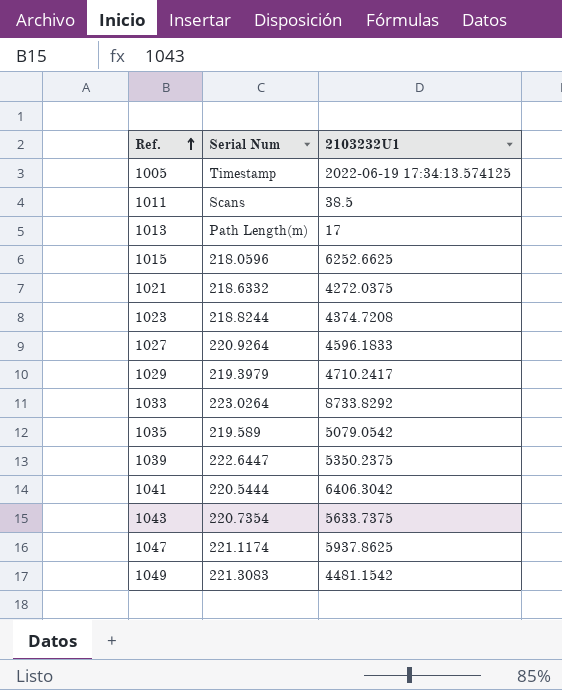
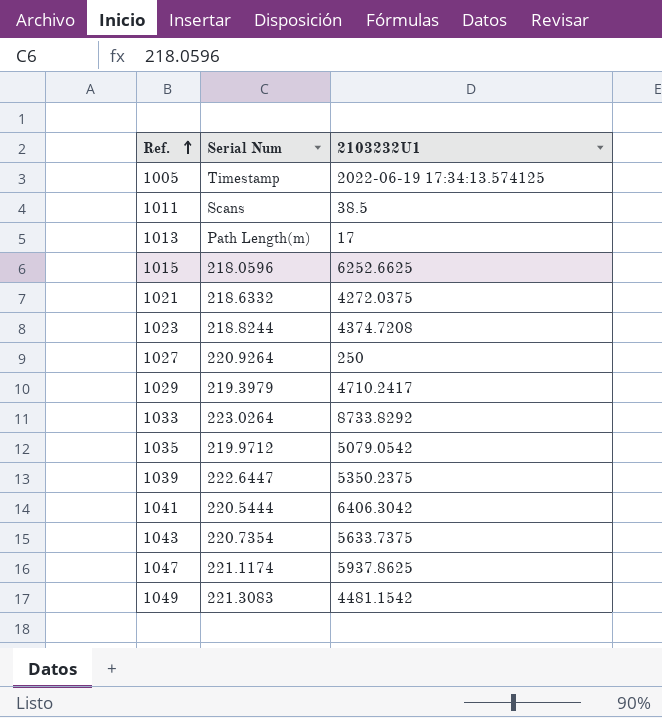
1027 | 2103232U1: 4596.1833 -> 250
1035 | Serial Num: 219.589 -> 219.9712

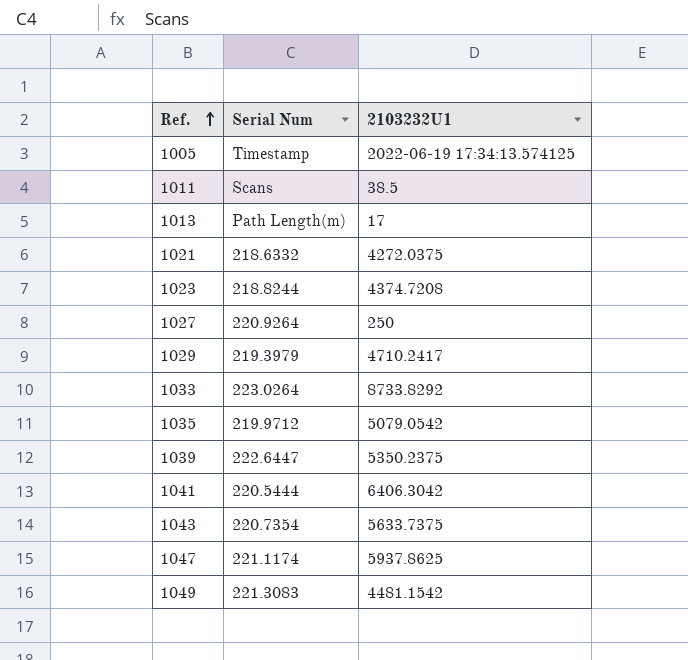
row 1015: 218.0596 | 6252.6625 -> none

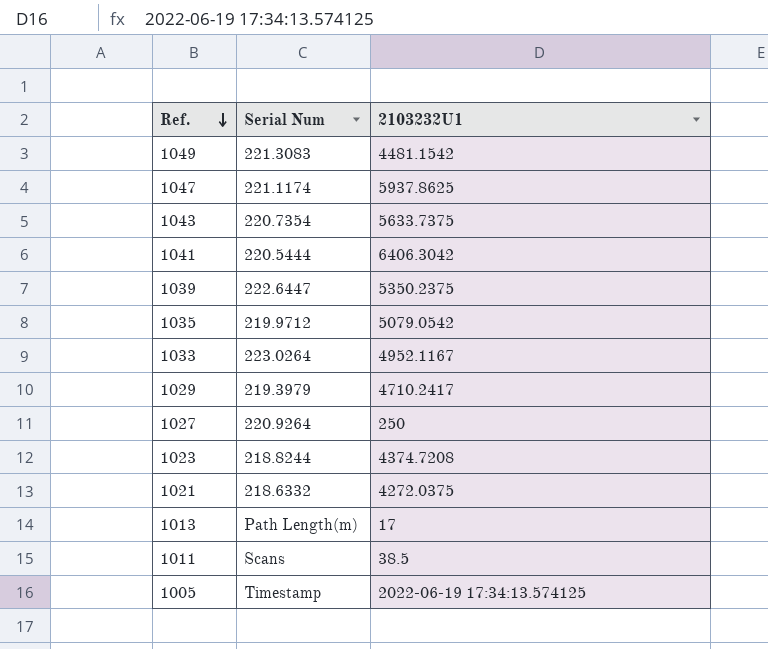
row order: Ref. ascending -> Ref. descending
1033 | 2103232U1: 8733.8292 -> 4952.1167

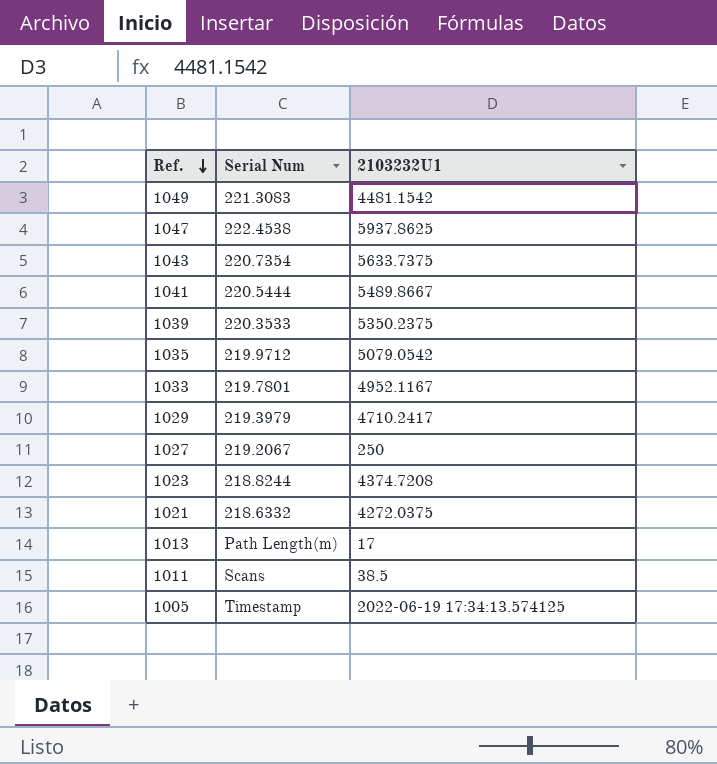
1047 | Serial Num: 221.1174 -> 222.4538
1041 | 2103232U1: 6406.3042 -> 5489.8667
1039 | Serial Num: 222.6447 -> 220.3533
1033 | Serial Num: 223.0264 -> 219.7801
1027 | Serial Num: 220.9264 -> 219.2067

